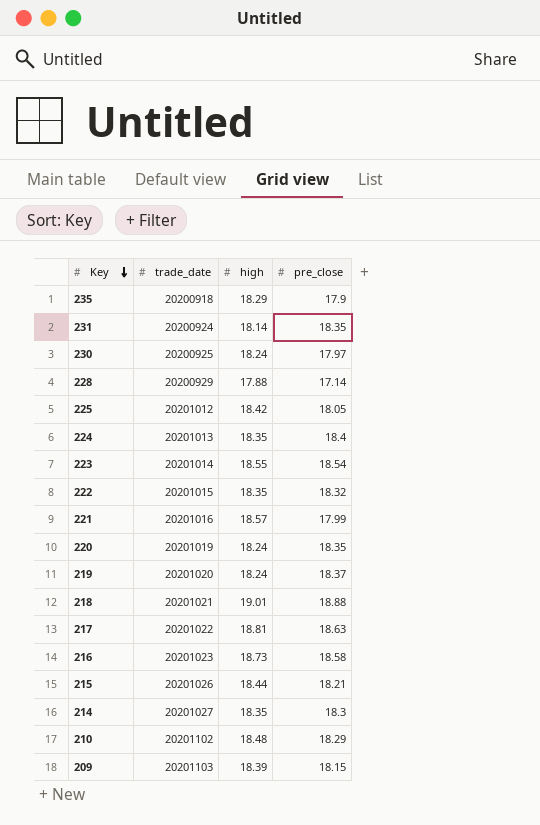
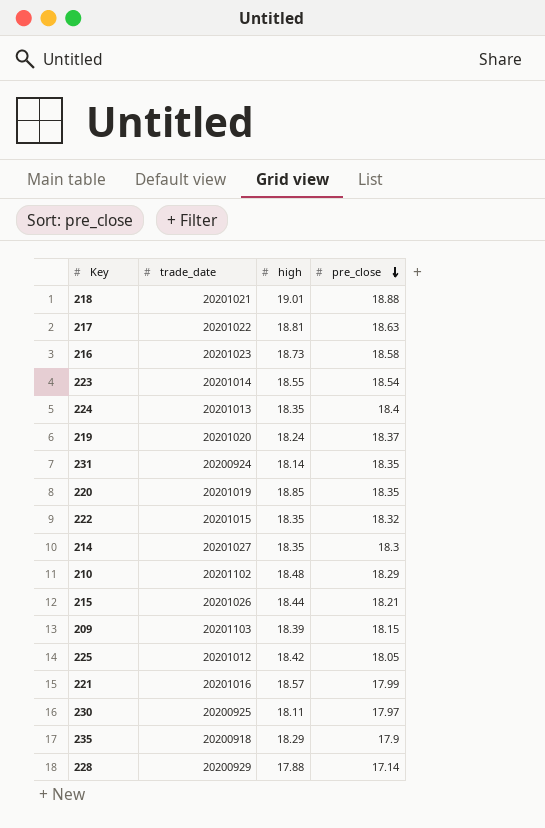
row order: Key descending -> pre_close descending
220 | high: 18.24 -> 18.85
230 | high: 18.24 -> 18.11

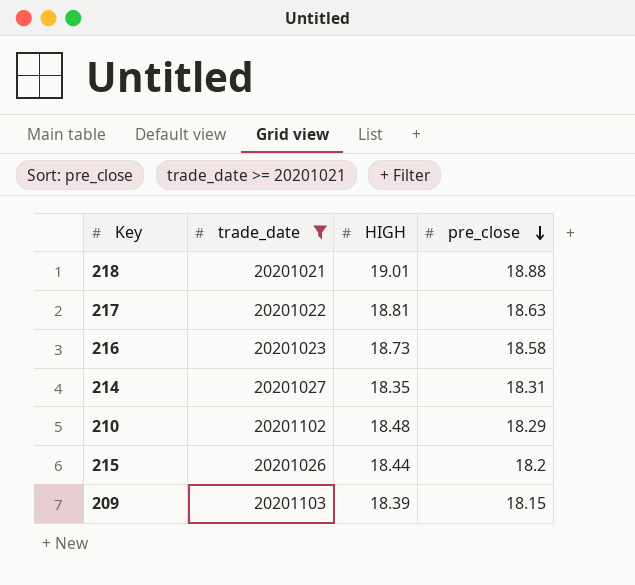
filter: none -> trade_date >= 20201021
column name: high -> HIGH
214 | pre_close: 18.3 -> 18.31
215 | pre_close: 18.21 -> 18.2

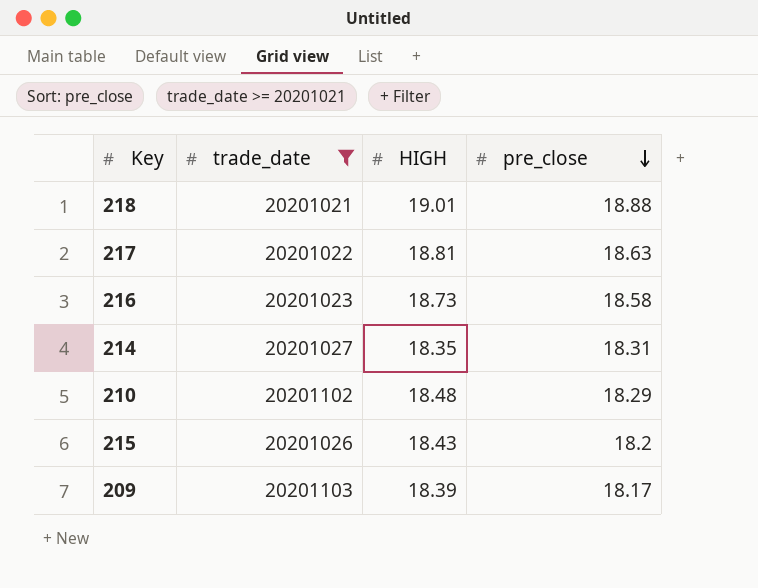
215 | HIGH: 18.44 -> 18.43
209 | pre_close: 18.15 -> 18.17

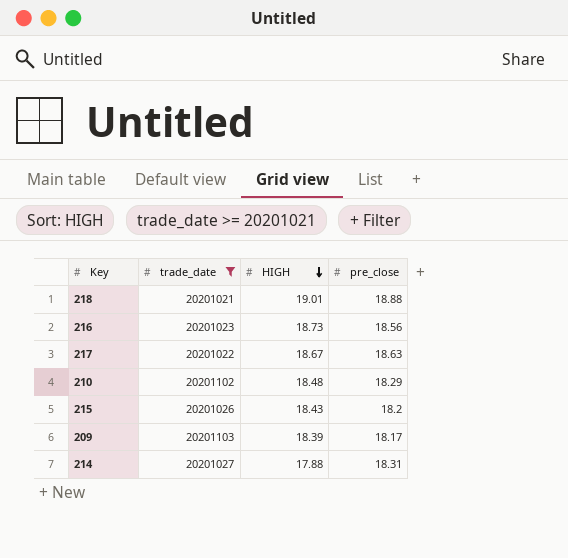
row order: pre_close descending -> HIGH descending
216 | pre_close: 18.58 -> 18.56
217 | HIGH: 18.81 -> 18.67
214 | HIGH: 18.35 -> 17.88

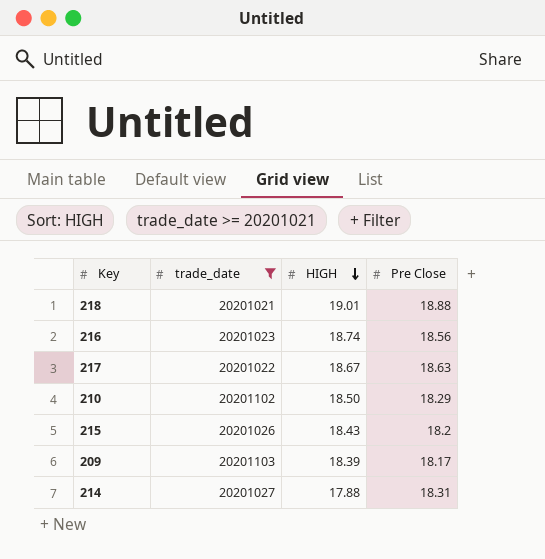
column name: pre_close -> Pre Close
216 | HIGH: 18.73 -> 18.74
210 | HIGH: 18.48 -> 18.50

